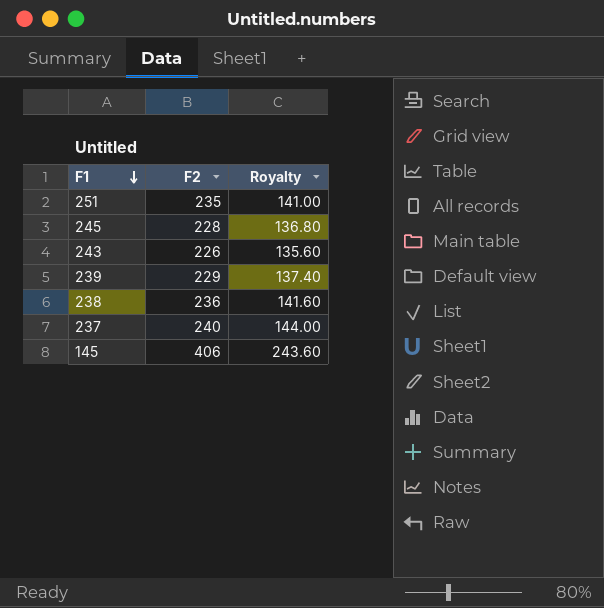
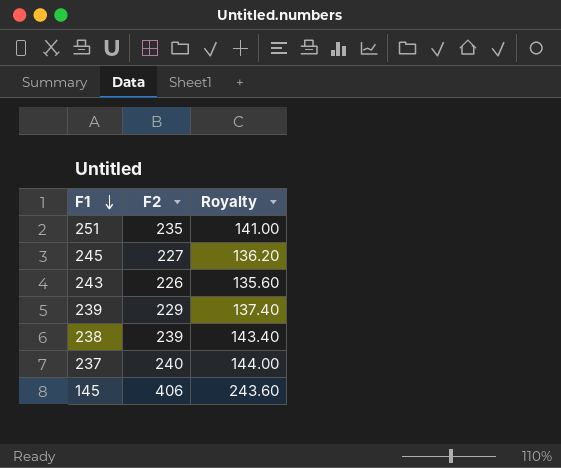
245 | F2: 228 -> 227
245 | Royalty: 136.80 -> 136.20
238 | F2: 236 -> 239
238 | Royalty: 141.60 -> 143.40

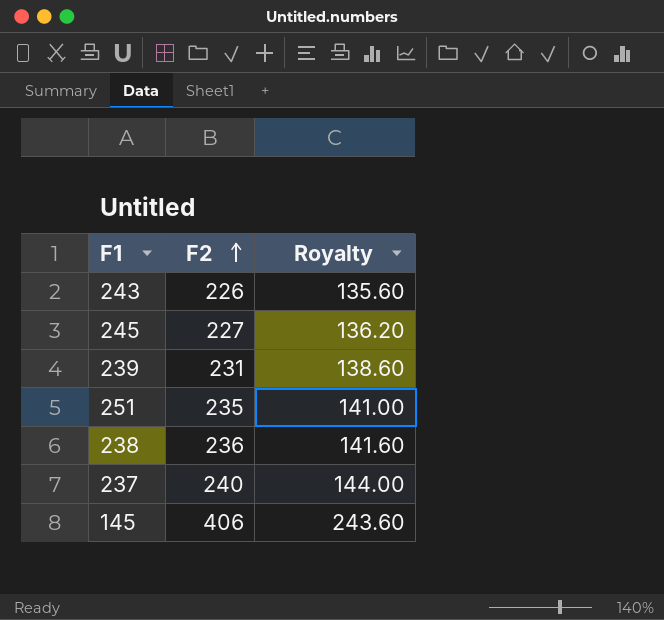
row order: F1 descending -> F2 ascending
239 | F2: 229 -> 231
239 | Royalty: 137.40 -> 138.60
238 | F2: 239 -> 236
238 | Royalty: 143.40 -> 141.60

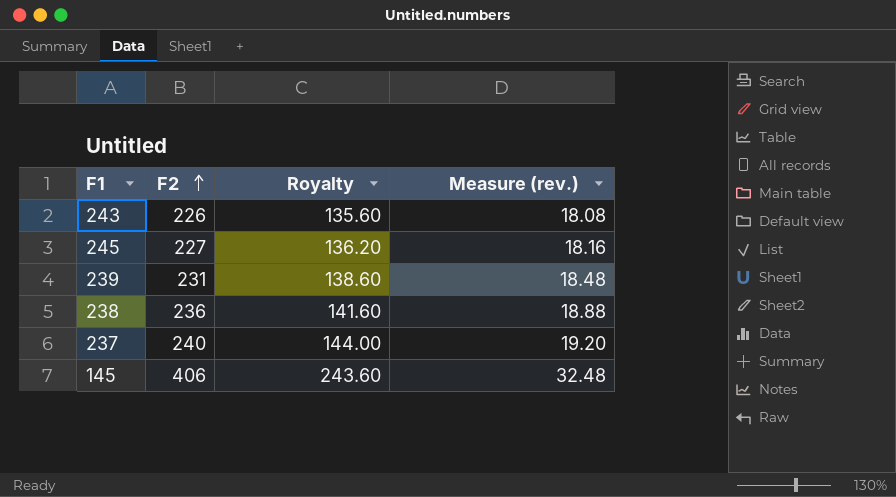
column Measure (rev.) | formula: none -> [F2] * 0.08
row 251: 235 | 141.00 -> none

